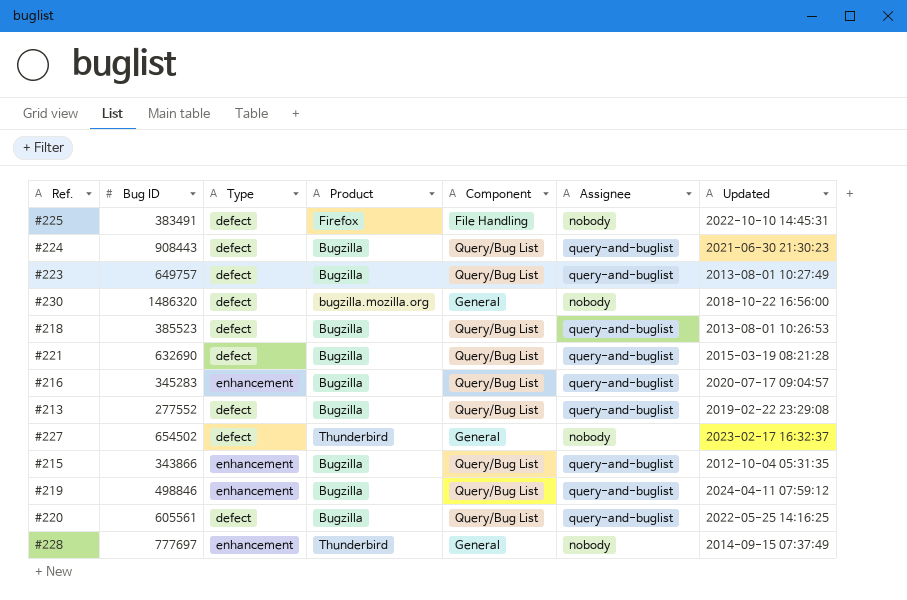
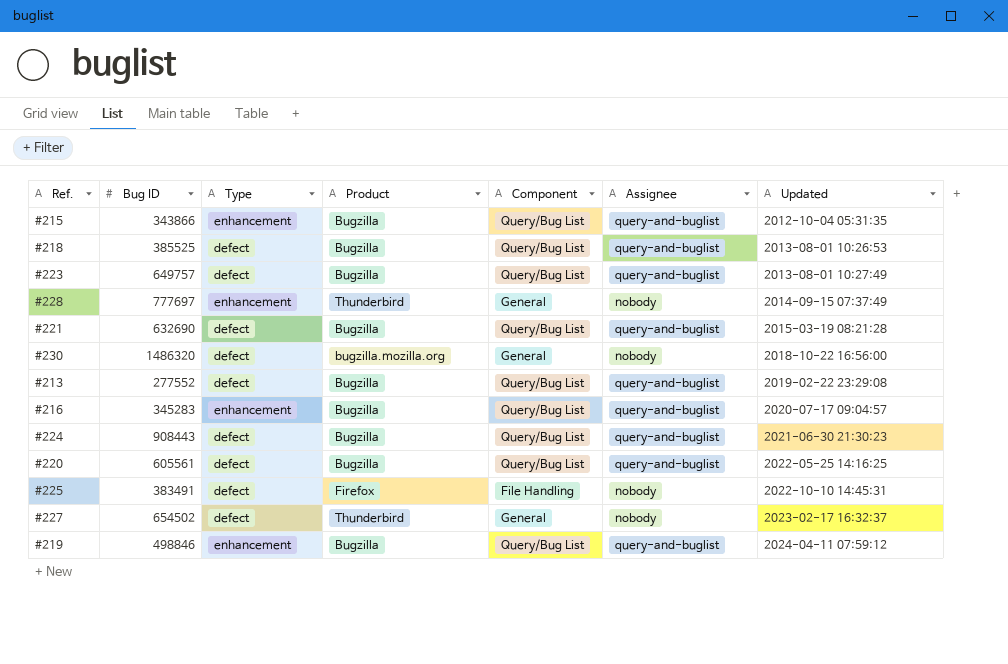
row order: none -> Updated ascending
#218 | Bug ID: 385523 -> 385525

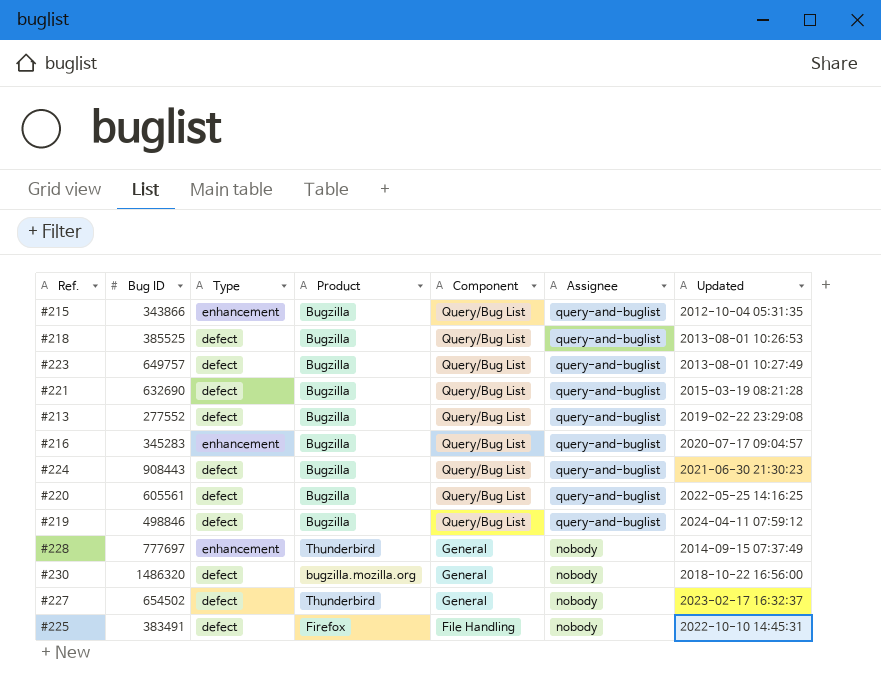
row order: Updated ascending -> Component descending
#219 | Type: enhancement -> defect

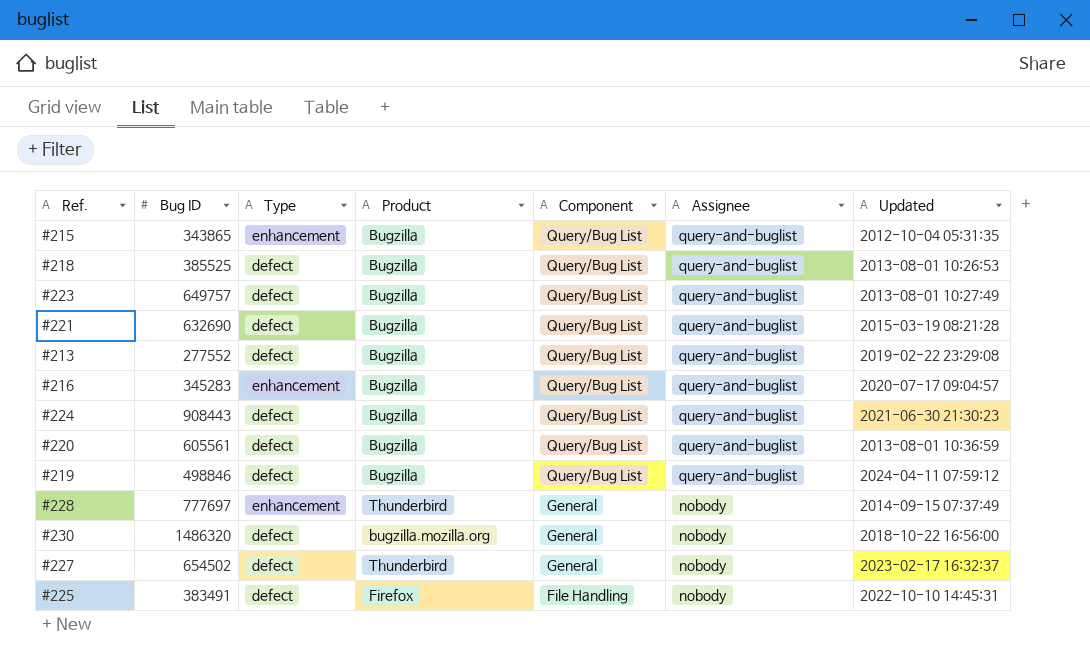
#215 | Bug ID: 343866 -> 343865
#220 | Updated: 2022-05-25 14:16:25 -> 2013-08-01 10:36:59

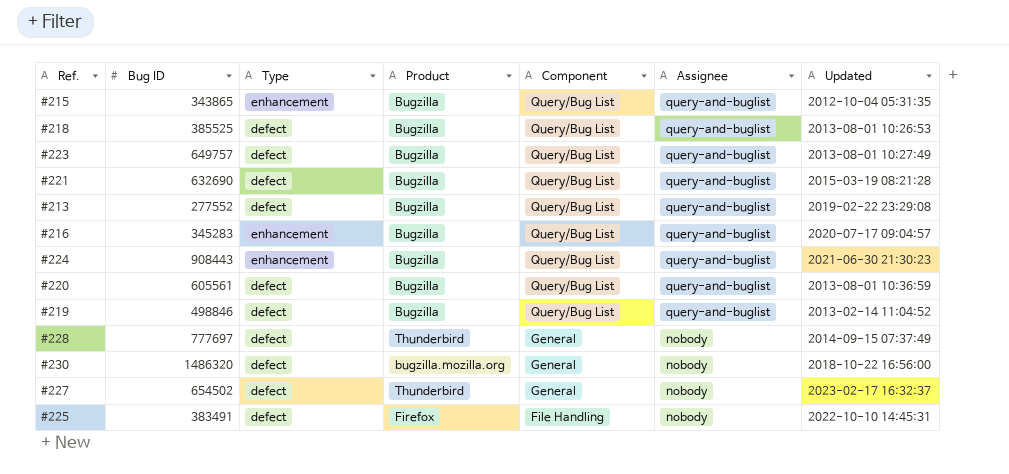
#224 | Type: defect -> enhancement
#219 | Updated: 2024-04-11 07:59:12 -> 2013-02-14 11:04:52
#228 | Type: enhancement -> defect

